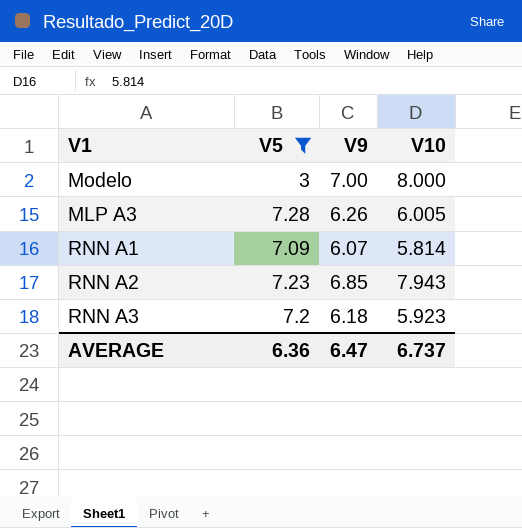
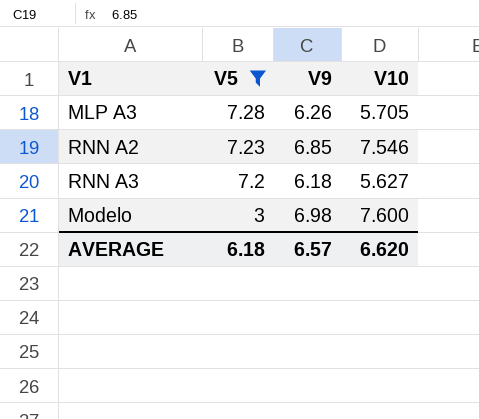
row order: none -> V5 descending
row RNN A1: 7.09 | 6.07 | 5.814 -> none
MLP A3 | V10: 6.005 -> 5.705
RNN A2 | V10: 7.943 -> 7.546
RNN A3 | V10: 5.923 -> 5.627
Modelo | V9: 7.00 -> 6.98
Modelo | V10: 8.000 -> 7.600
AVERAGE | V5: 6.36 -> 6.18
AVERAGE | V9: 6.47 -> 6.57
AVERAGE | V10: 6.737 -> 6.620

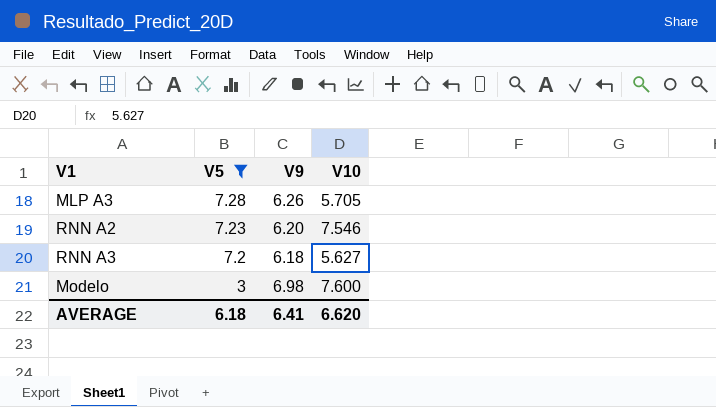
RNN A2 | V9: 6.85 -> 6.20
AVERAGE | V9: 6.57 -> 6.41

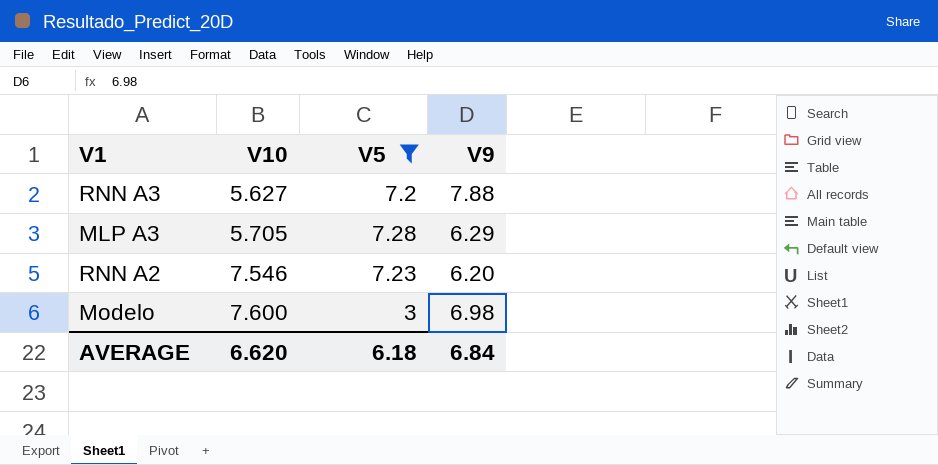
row order: V5 descending -> V10 ascending
column V10 | position: 4 -> 2
RNN A3 | V9: 6.18 -> 7.88
MLP A3 | V9: 6.26 -> 6.29
AVERAGE | V9: 6.41 -> 6.84

